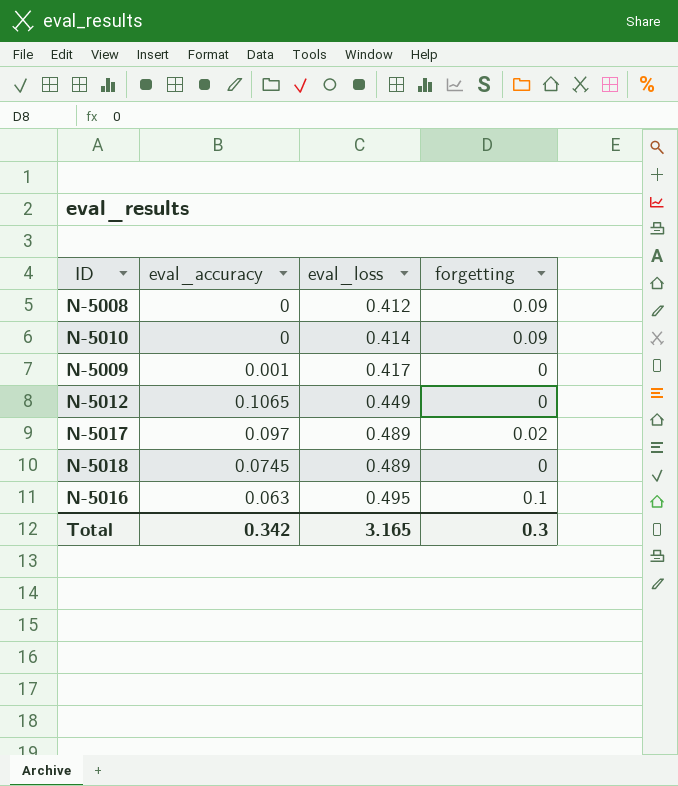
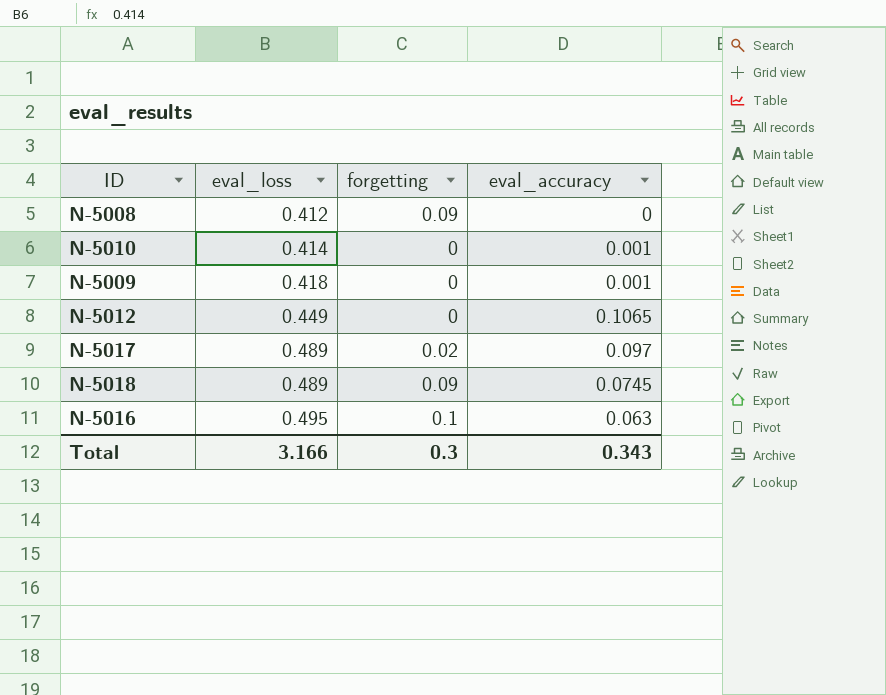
column eval_accuracy | position: 2 -> 4
N-5010 | forgetting: 0.09 -> 0
N-5010 | eval_accuracy: 0 -> 0.001
N-5009 | eval_loss: 0.417 -> 0.418
N-5018 | forgetting: 0 -> 0.09
Total | eval_loss: 3.165 -> 3.166
Total | eval_accuracy: 0.342 -> 0.343

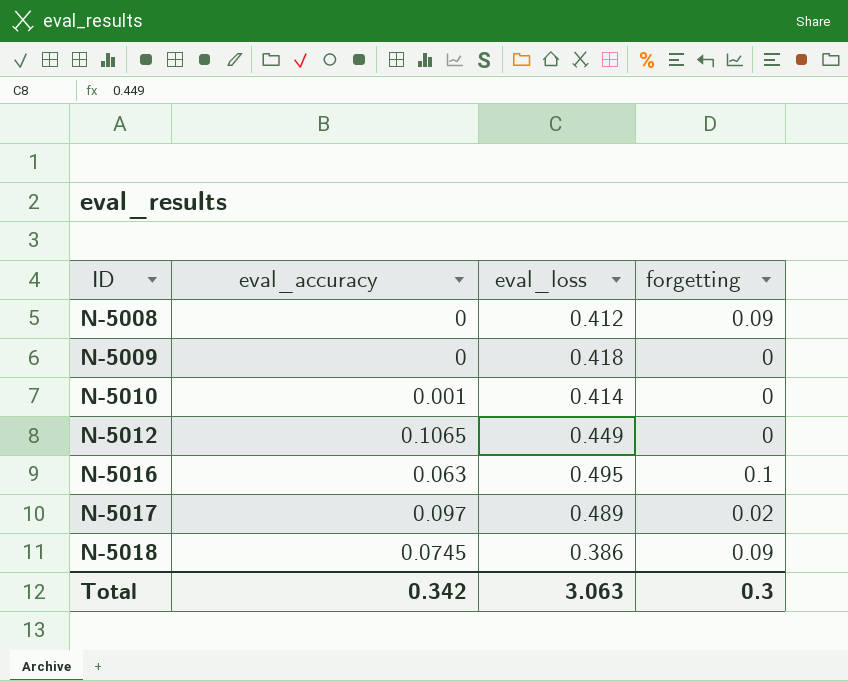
row order: eval_loss ascending -> ID ascending
column eval_accuracy | position: 4 -> 2
N-5009 | eval_accuracy: 0.001 -> 0
N-5018 | eval_loss: 0.489 -> 0.386
Total | eval_accuracy: 0.343 -> 0.342
Total | eval_loss: 3.166 -> 3.063

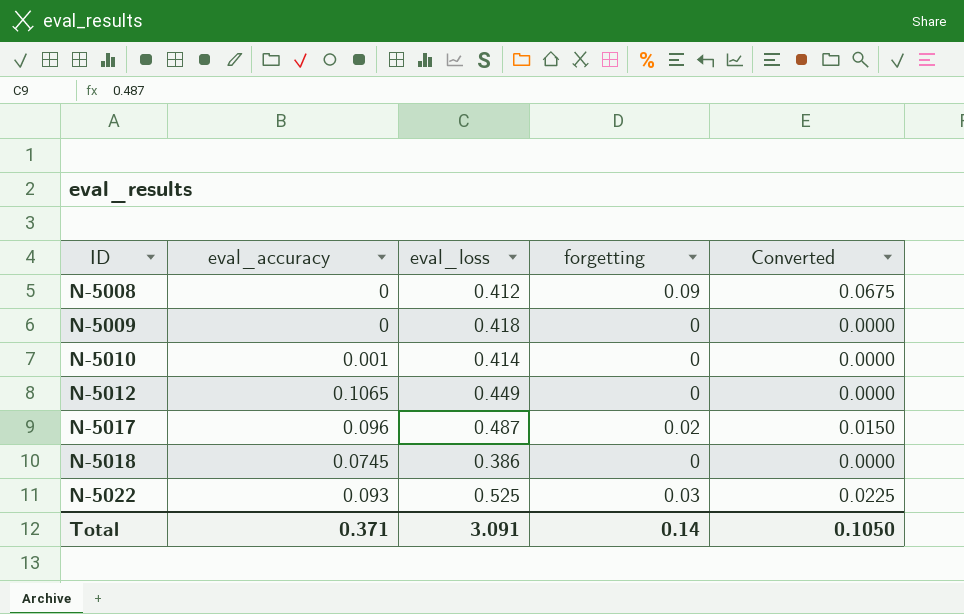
column Converted | formula: none -> [forgetting] * 0.75
row N-5016: 0.063 | 0.495 | 0.1 -> none
N-5017 | eval_accuracy: 0.097 -> 0.096
N-5017 | eval_loss: 0.489 -> 0.487
N-5018 | forgetting: 0.09 -> 0
row N-5022: none -> 0.093 | 0.525 | 0.03 | 0.0225
Total | eval_accuracy: 0.342 -> 0.371
Total | eval_loss: 3.063 -> 3.091
Total | forgetting: 0.3 -> 0.14

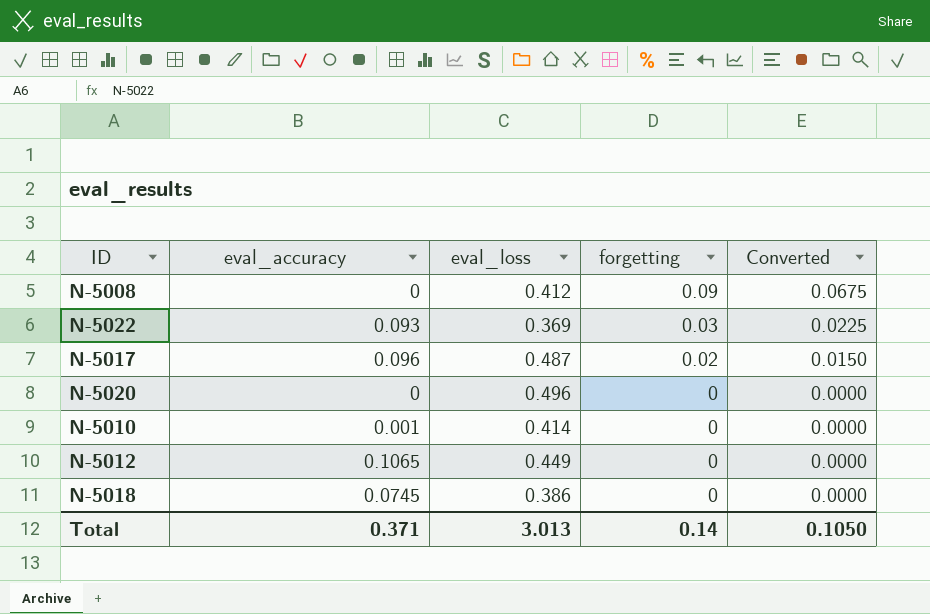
row order: ID ascending -> forgetting descending
row N-5009: 0 | 0.418 | 0 | 0.0000 -> none
N-5022 | eval_loss: 0.525 -> 0.369
row N-5020: none -> 0 | 0.496 | 0 | 0.0000
Total | eval_loss: 3.091 -> 3.013

